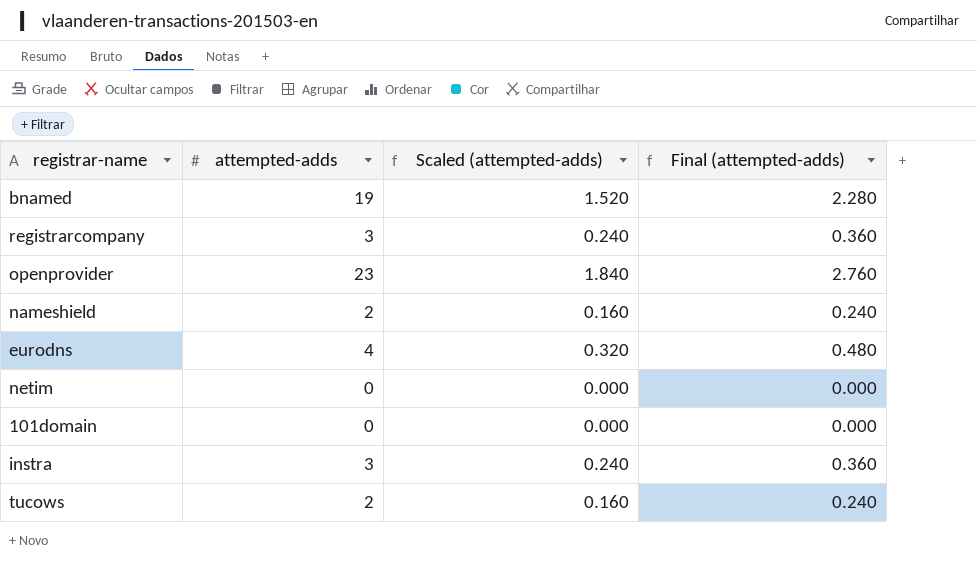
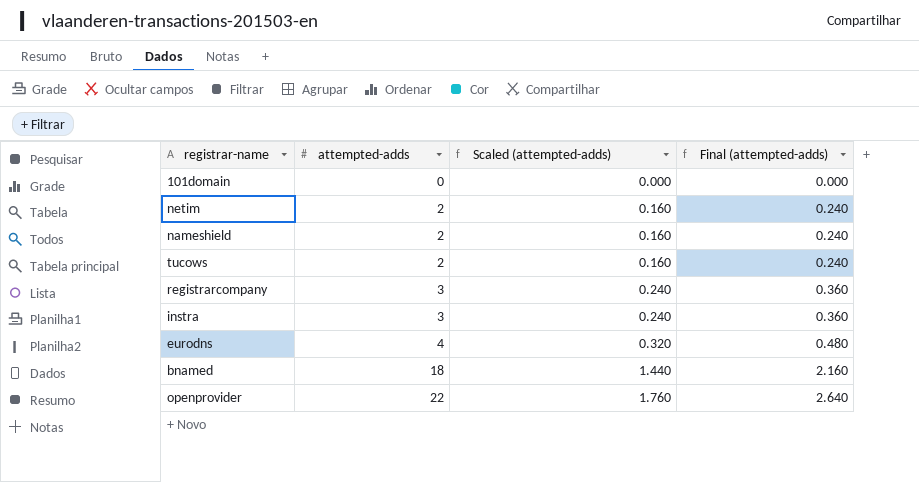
row order: none -> attempted-adds ascending
netim | attempted-adds: 0 -> 2
netim | Scaled (attempted-adds): 0.000 -> 0.160
netim | Final (attempted-adds): 0.000 -> 0.240
bnamed | attempted-adds: 19 -> 18
bnamed | Scaled (attempted-adds): 1.520 -> 1.440
bnamed | Final (attempted-adds): 2.280 -> 2.160
openprovider | attempted-adds: 23 -> 22
openprovider | Scaled (attempted-adds): 1.840 -> 1.760
openprovider | Final (attempted-adds): 2.760 -> 2.640

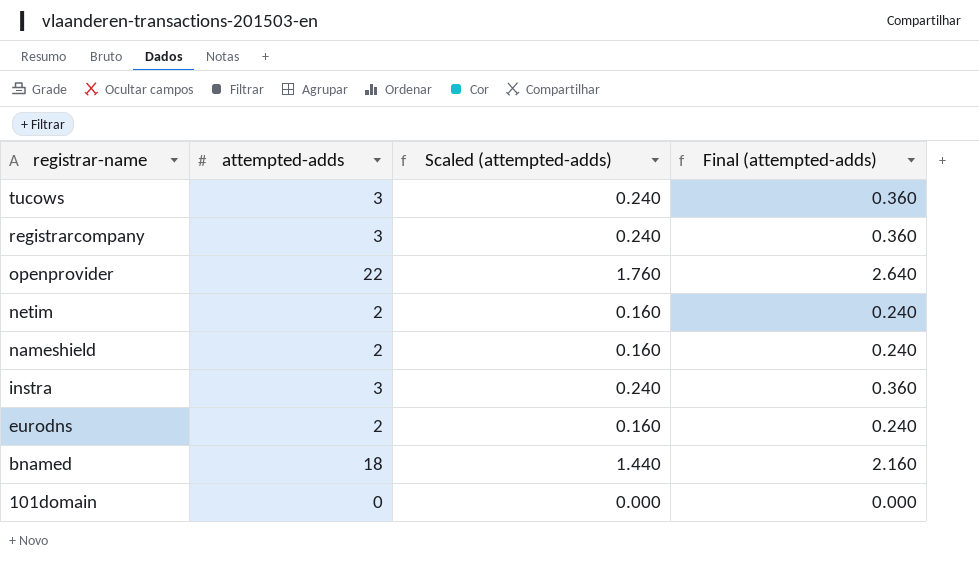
row order: attempted-adds ascending -> registrar-name descending
tucows | attempted-adds: 2 -> 3
tucows | Scaled (attempted-adds): 0.160 -> 0.240
tucows | Final (attempted-adds): 0.240 -> 0.360
eurodns | attempted-adds: 4 -> 2
eurodns | Scaled (attempted-adds): 0.320 -> 0.160
eurodns | Final (attempted-adds): 0.480 -> 0.240

